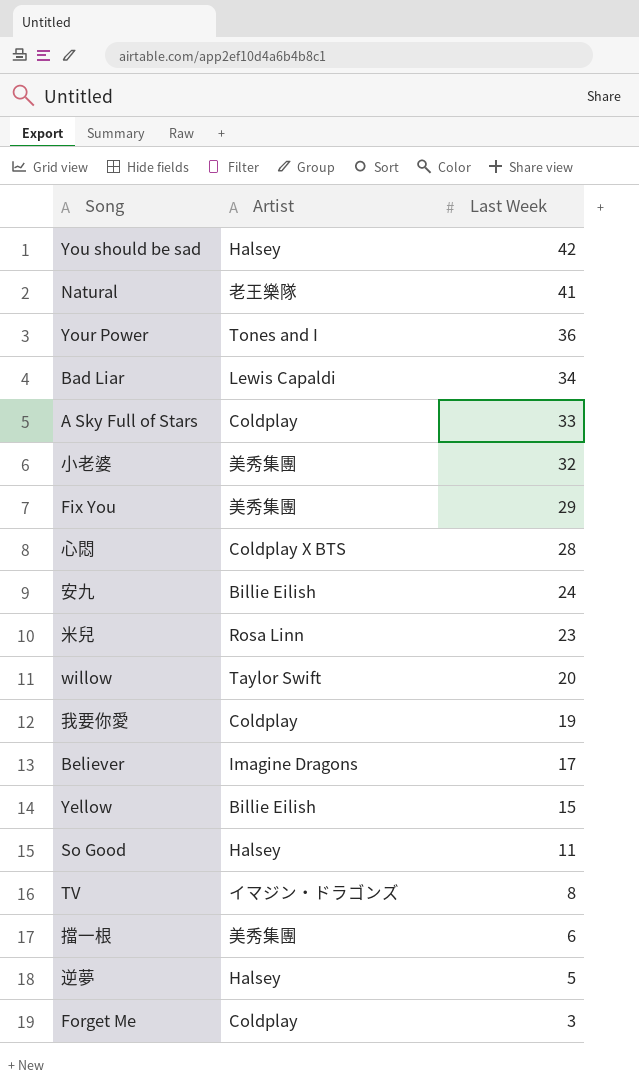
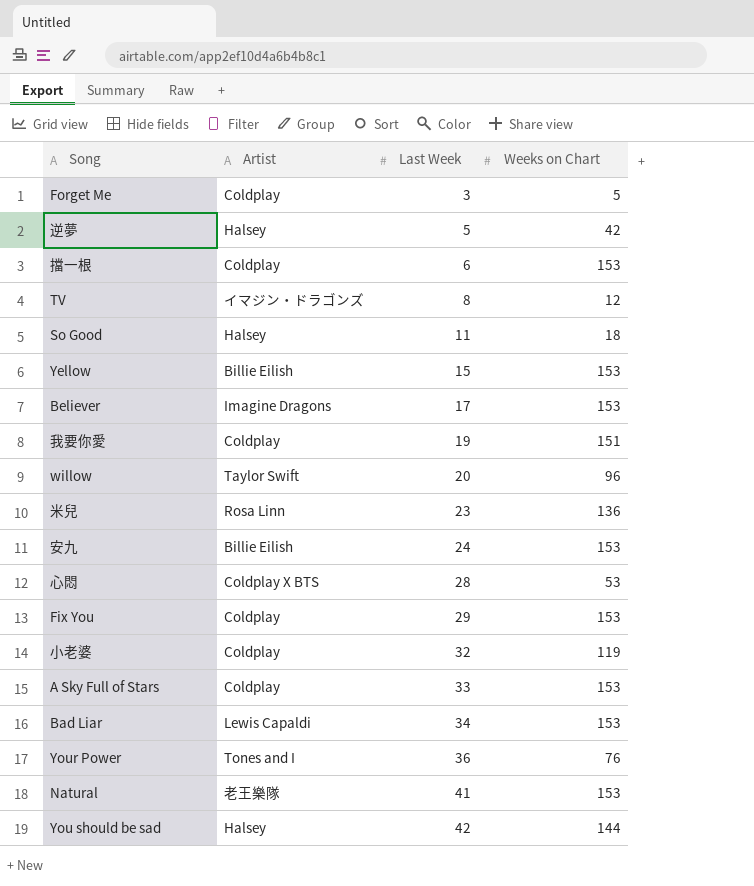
row order: Last Week descending -> Last Week ascending
column Weeks on Chart | position: none -> 4
擋一根 | Artist: 美秀集團 -> Coldplay
Fix You | Artist: 美秀集團 -> Coldplay
小老婆 | Artist: 美秀集團 -> Coldplay

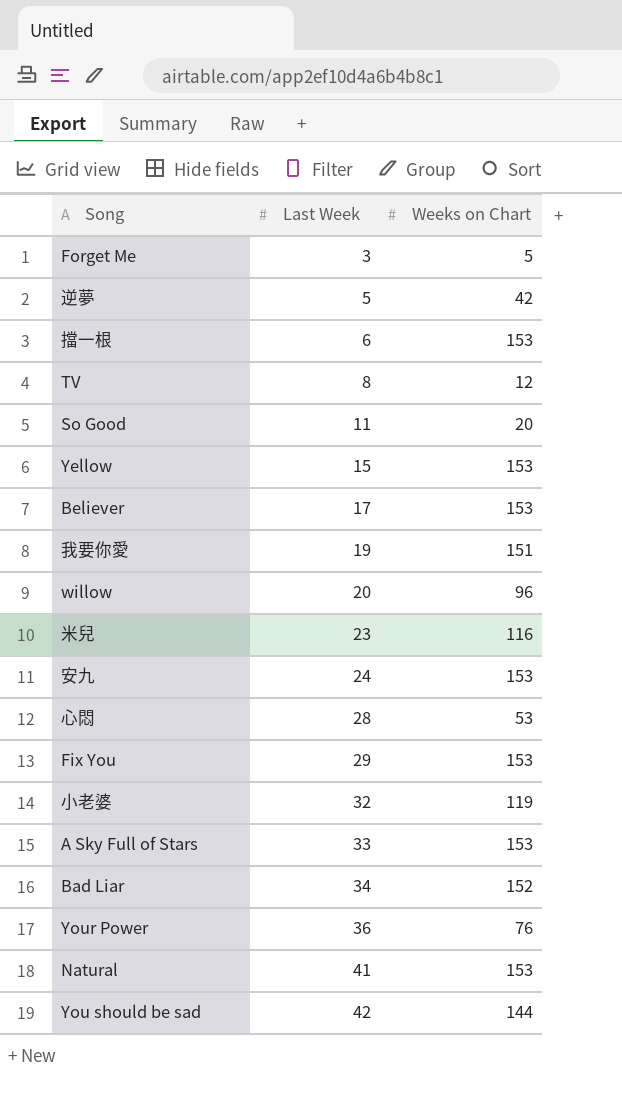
column Artist | position: 2 -> none
So Good | Weeks on Chart: 18 -> 20
米兒 | Weeks on Chart: 136 -> 116
Bad Liar | Weeks on Chart: 153 -> 152

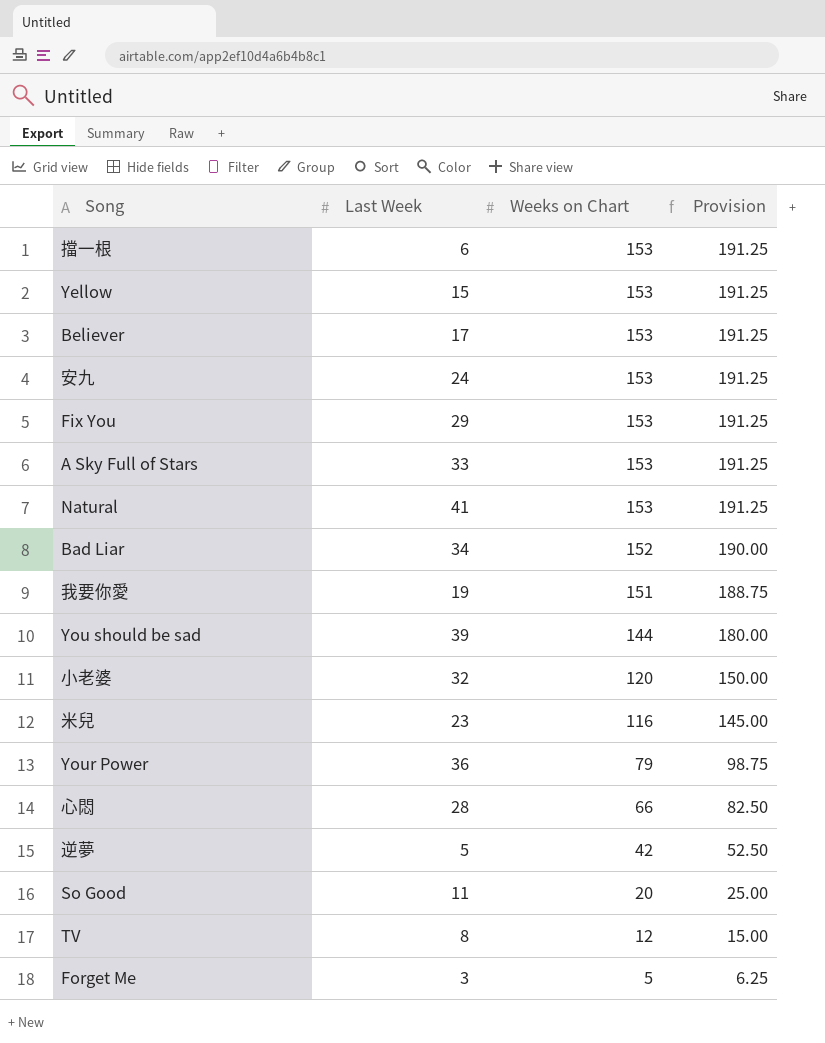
row order: Last Week ascending -> Weeks on Chart descending
column Provision | formula: none -> [Weeks on Chart] * 1.25
row willow: 20 | 96 -> none
You should be sad | Last Week: 42 -> 39
小老婆 | Weeks on Chart: 119 -> 120
Your Power | Weeks on Chart: 76 -> 79
心悶 | Weeks on Chart: 53 -> 66

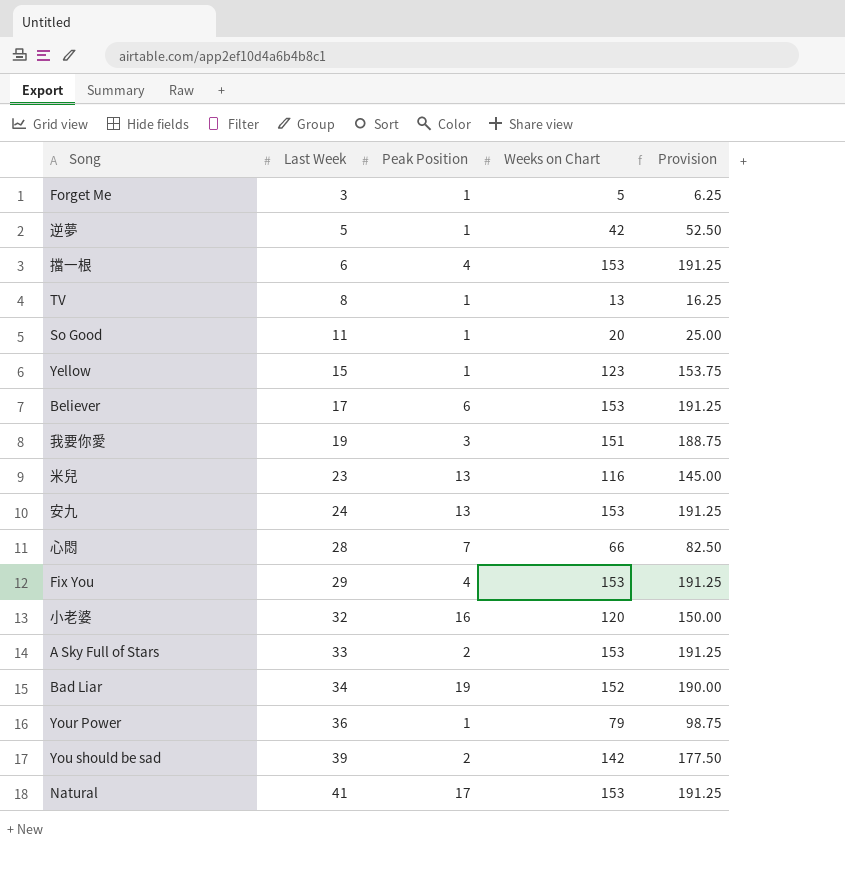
row order: Weeks on Chart descending -> Last Week ascending
column Peak Position | position: none -> 3
TV | Weeks on Chart: 12 -> 13
TV | Provision: 15.00 -> 16.25
Yellow | Weeks on Chart: 153 -> 123
Yellow | Provision: 191.25 -> 153.75
You should be sad | Weeks on Chart: 144 -> 142
You should be sad | Provision: 180.00 -> 177.50

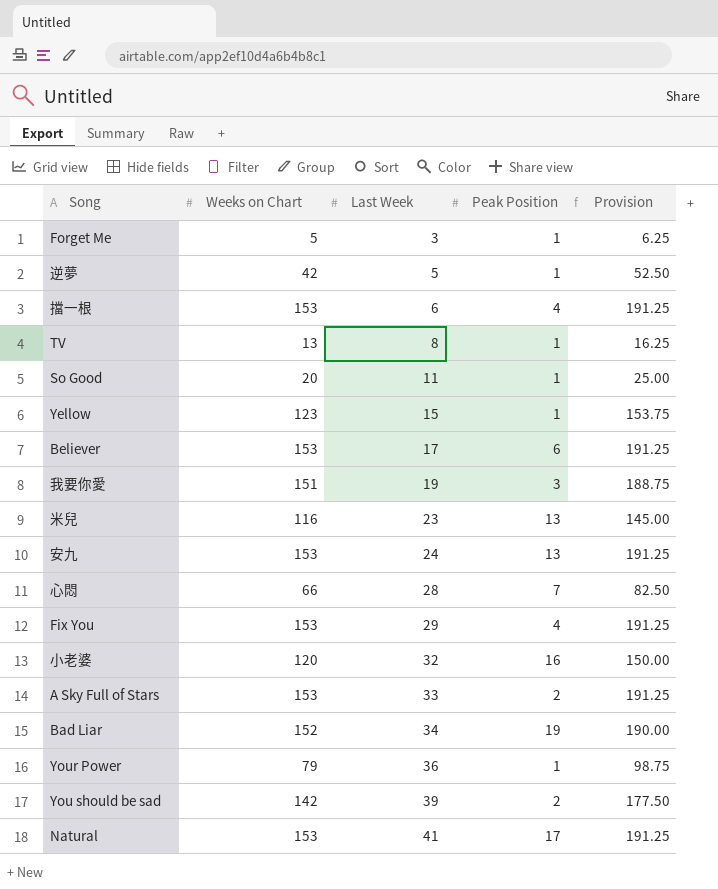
column Weeks on Chart | position: 4 -> 2

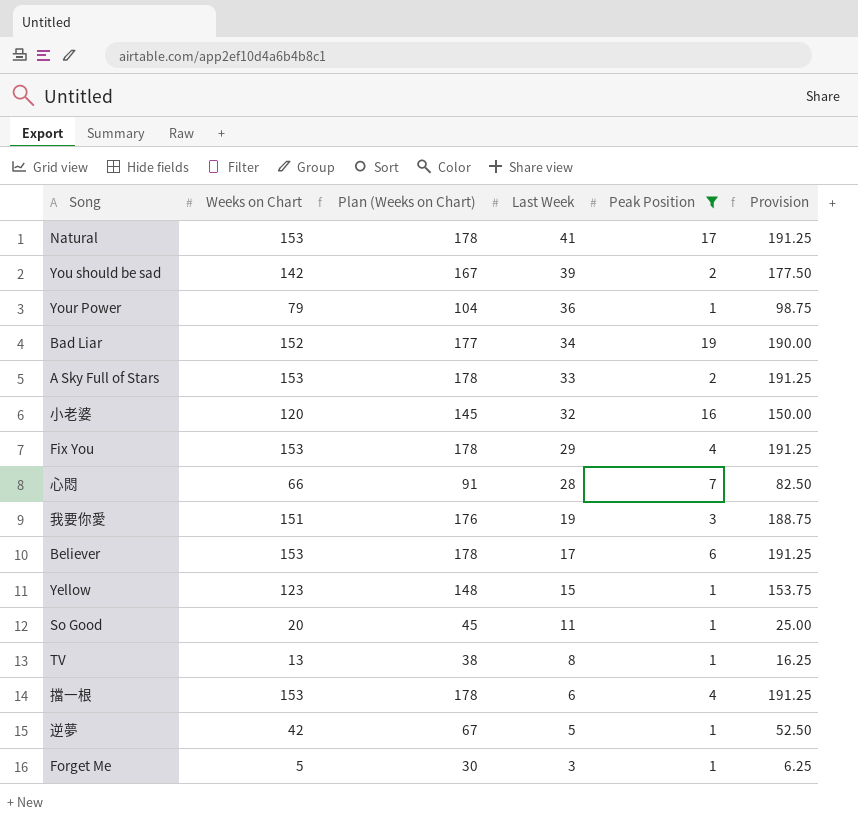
filter: none -> Peak Position != 13
row order: Last Week ascending -> Last Week descending
column Plan (Weeks on Chart) | formula: none -> [Weeks on Chart] + 25

